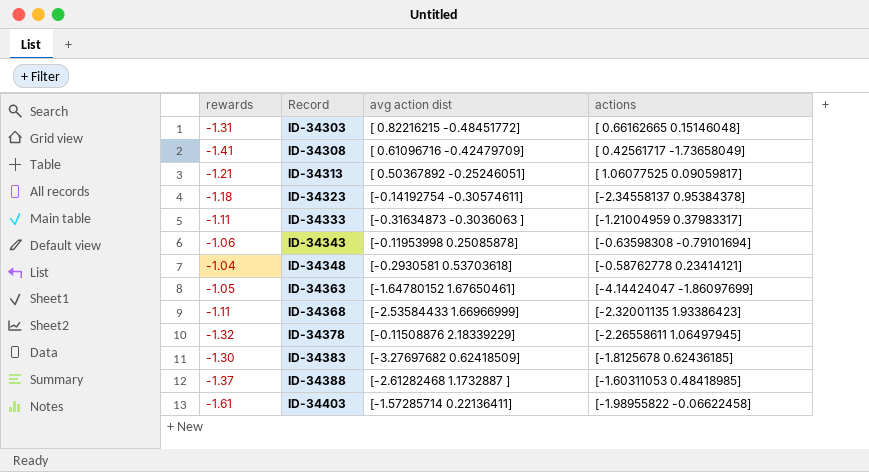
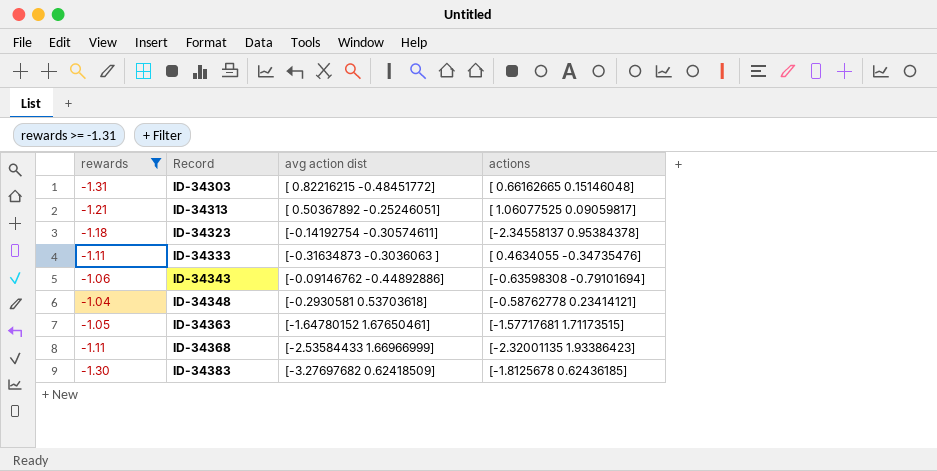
filter: none -> rewards >= -1.31
ID-34333 | actions: [-1.21004959 0.37983317] -> [ 0.4634055 -0.34735476]
ID-34343 | avg action dist: [-0.11953998 0.25085878] -> [-0.09146762 -0.44892886]
ID-34363 | actions: [-4.14424047 -1.86097699] -> [-1.57717681 1.71173515]

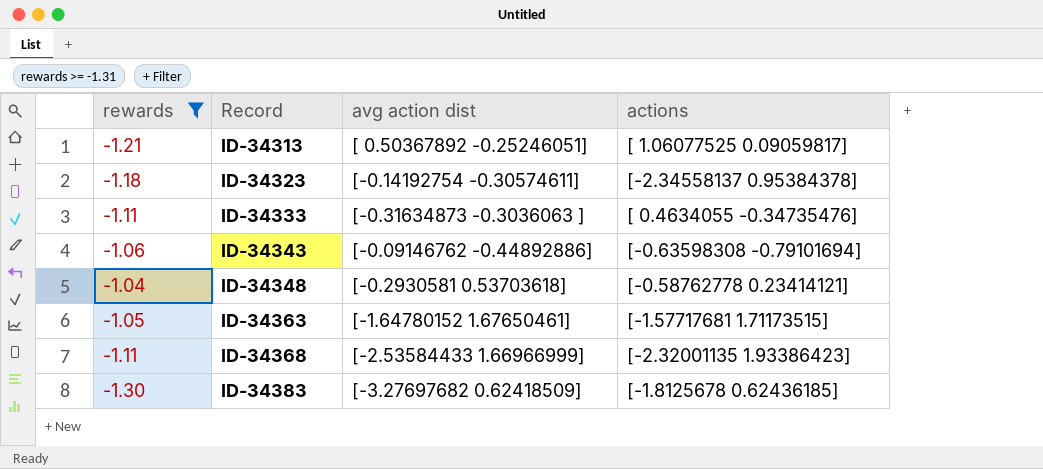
row ID-34303: -1.31 | [ 0.82216215 -0.48451772] | [ 0.66162665 0.15146048] -> none

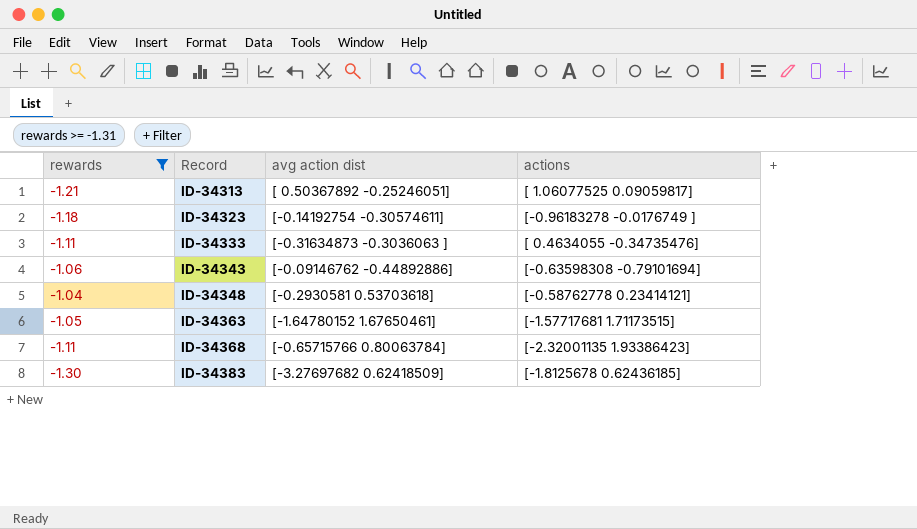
ID-34323 | actions: [-2.34558137 0.95384378] -> [-0.96183278 -0.0176749 ]
ID-34368 | avg action dist: [-2.53584433 1.66966999] -> [-0.65715766 0.80063784]

